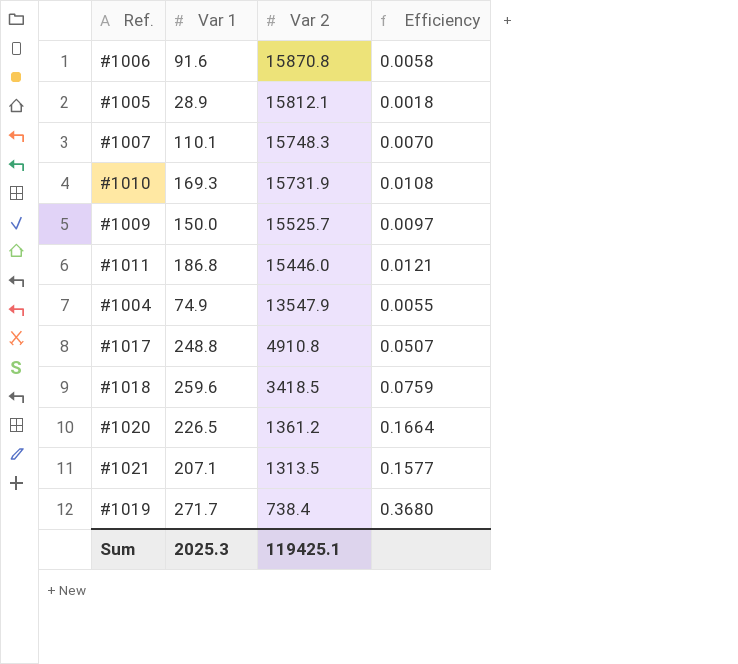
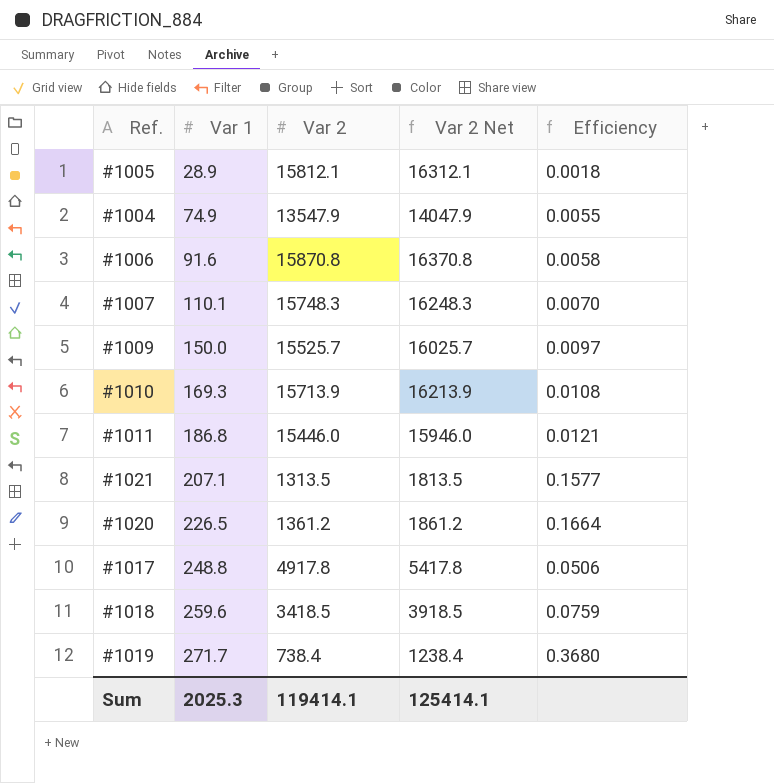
row order: Var 2 descending -> Var 1 ascending
column Var 2 Net | formula: none -> [Var 2] + 500
#1010 | Var 2: 15731.9 -> 15713.9
#1017 | Var 2: 4910.8 -> 4917.8
#1017 | Efficiency: 0.0507 -> 0.0506
Sum | Var 2: 119425.1 -> 119414.1

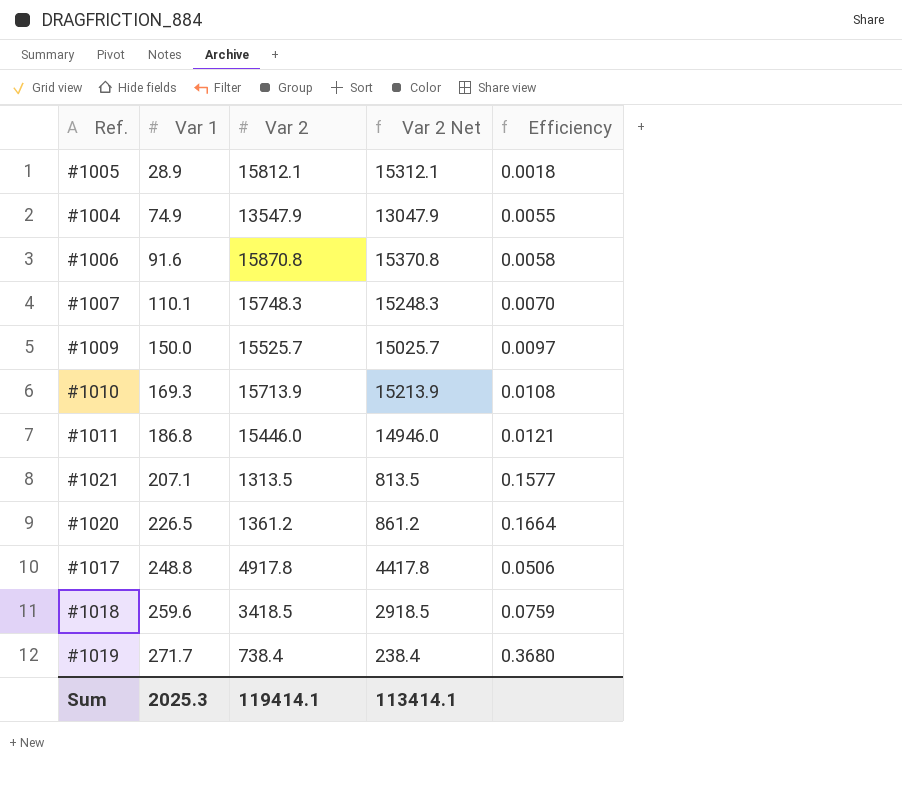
column Var 2 Net | formula: [Var 2] + 500 -> [Var 2] - 500
Sum | Var 2 Net: 125414.1 -> 113414.1

